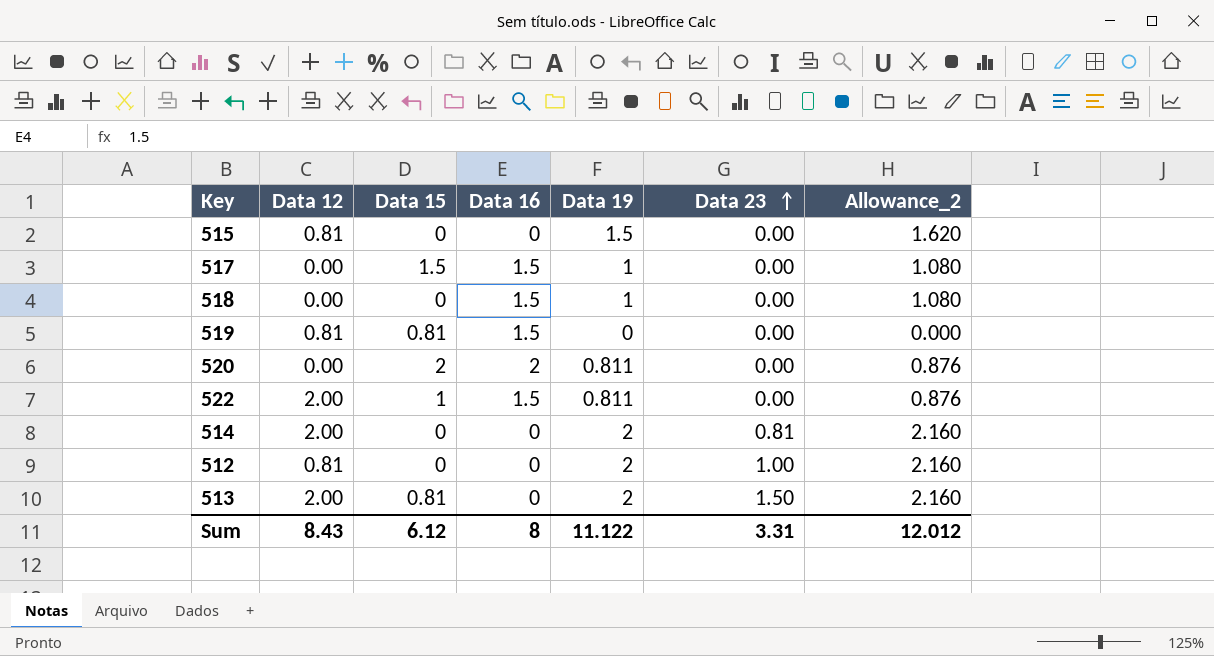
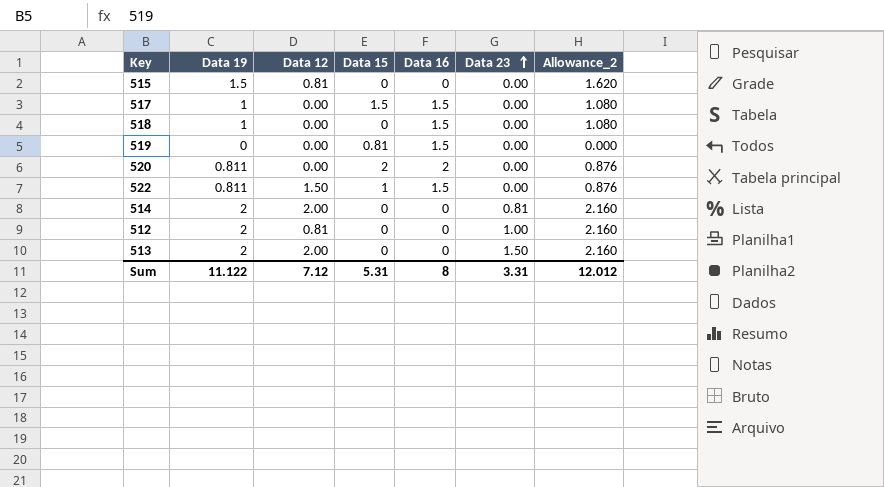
column Data 19 | position: 5 -> 2
519 | Data 12: 0.81 -> 0.00
522 | Data 12: 2.00 -> 1.50
513 | Data 15: 0.81 -> 0
Sum | Data 12: 8.43 -> 7.12
Sum | Data 15: 6.12 -> 5.31

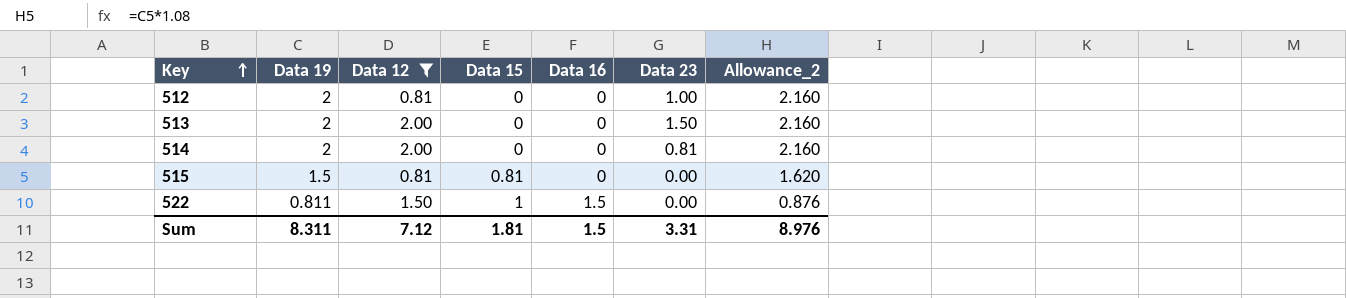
filter: none -> Data 12 != 0.00
row order: Data 23 ascending -> Key ascending
515 | Data 15: 0 -> 0.81
Sum | Data 19: 11.122 -> 8.311
Sum | Data 15: 5.31 -> 1.81
Sum | Data 16: 8 -> 1.5
Sum | Allowance_2: 12.012 -> 8.976

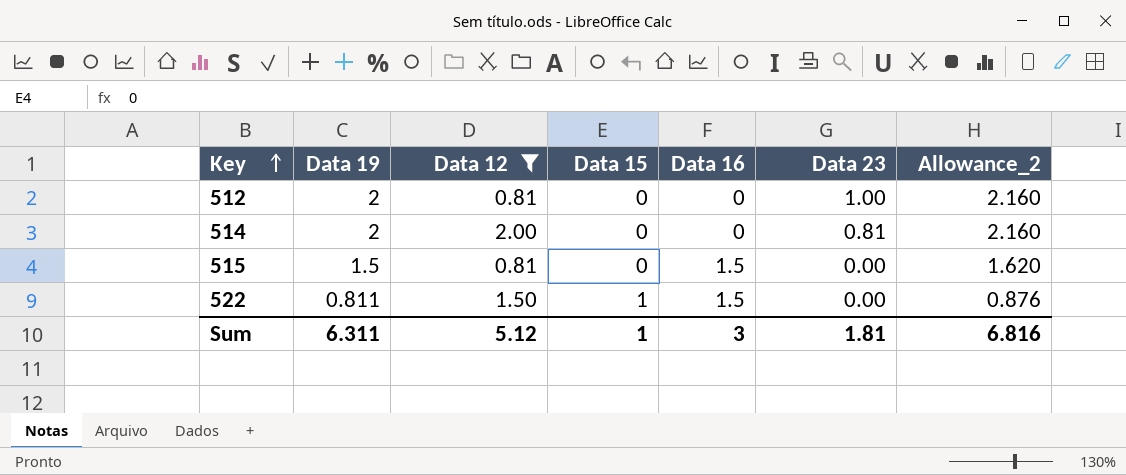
row 513: 2 | 2.00 | 0 | 0 | 1.50 | 2.160 -> none
515 | Data 15: 0.81 -> 0
515 | Data 16: 0 -> 1.5
Sum | Data 19: 8.311 -> 6.311
Sum | Data 12: 7.12 -> 5.12
Sum | Data 15: 1.81 -> 1
Sum | Data 16: 1.5 -> 3
Sum | Data 23: 3.31 -> 1.81
Sum | Allowance_2: 8.976 -> 6.816

